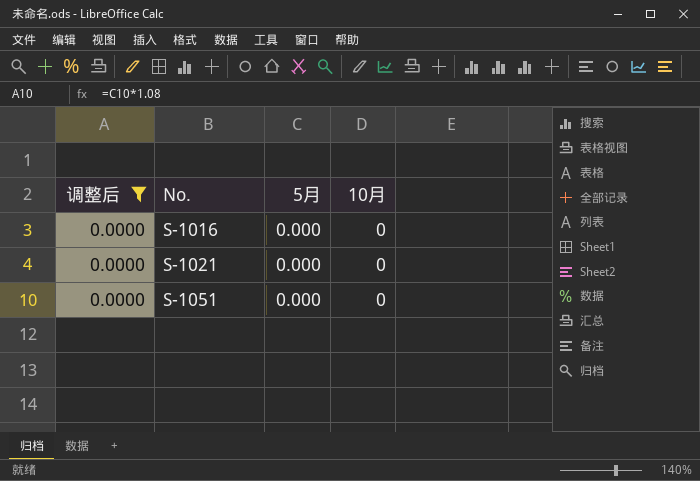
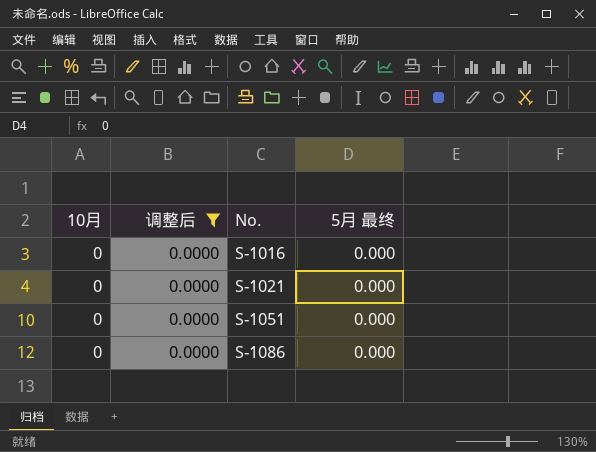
column 10月 | position: 4 -> 1
column name: 5月 -> 5月 最终
row S-1086: none -> 0 | 0.0000 | 0.000

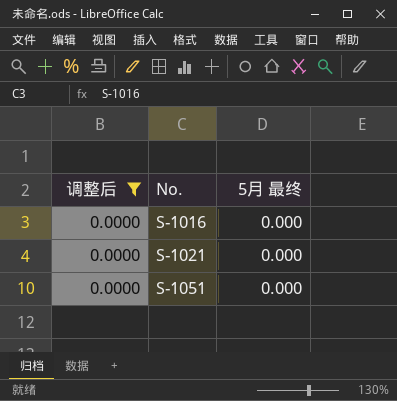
column 10月 | position: 1 -> none
row S-1086: 0 | 0.0000 | 0.000 -> none

